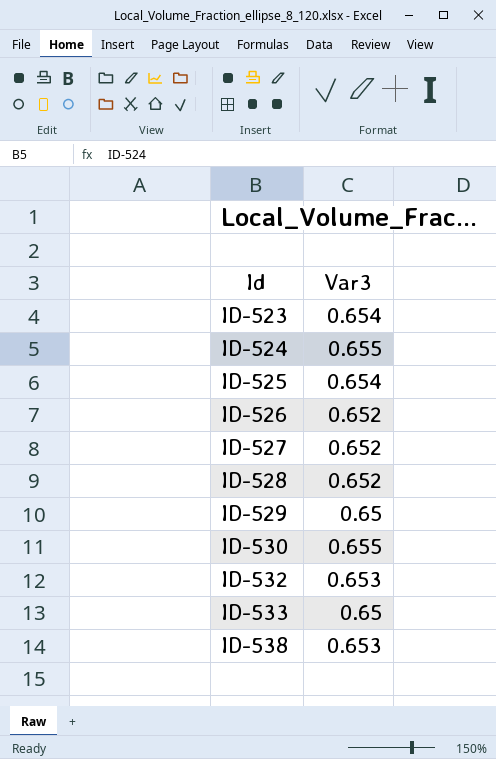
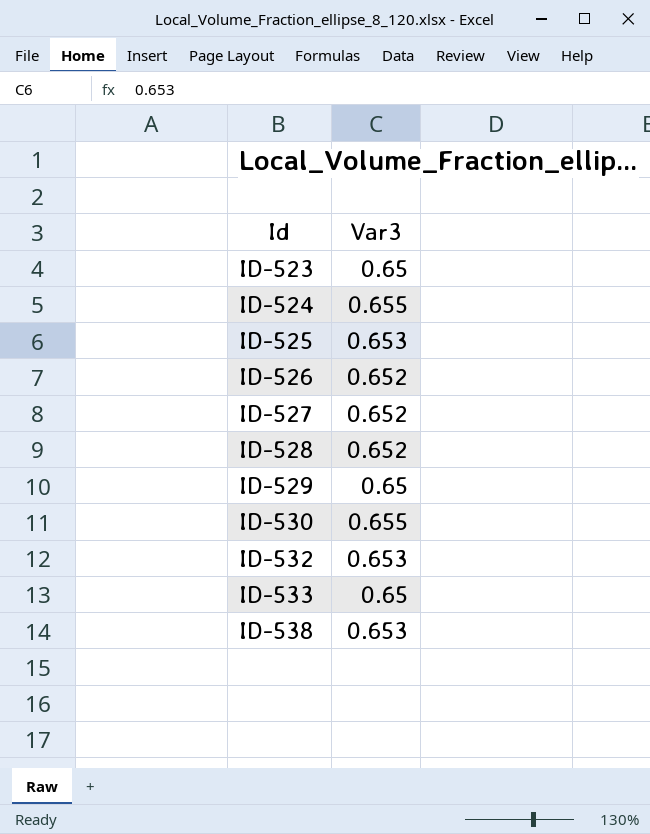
ID-523 | Var3: 0.654 -> 0.65
ID-525 | Var3: 0.654 -> 0.653

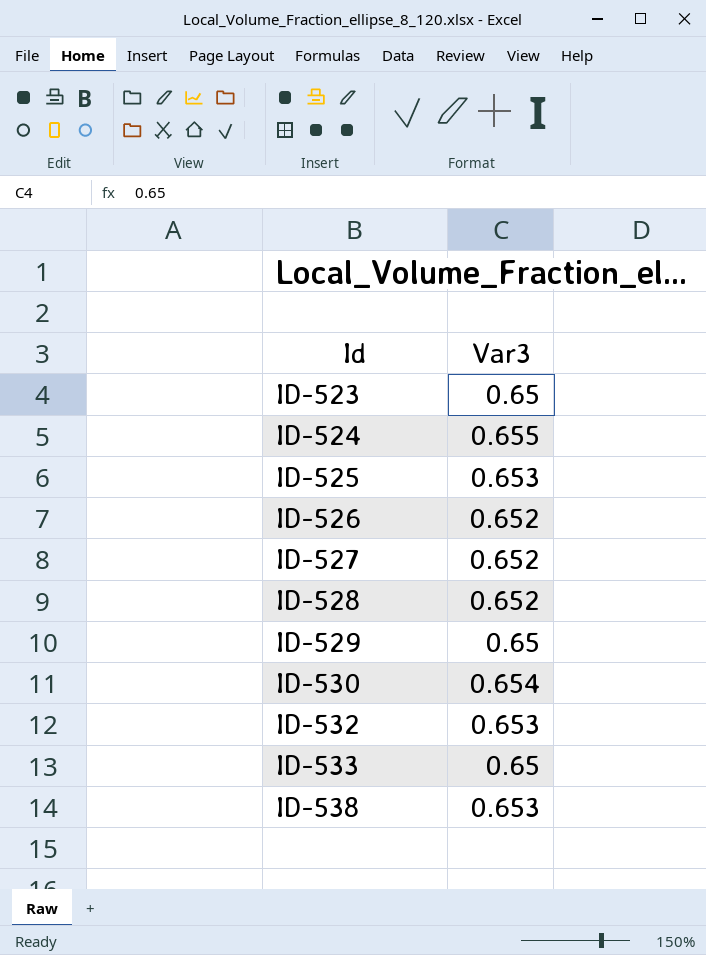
ID-530 | Var3: 0.655 -> 0.654

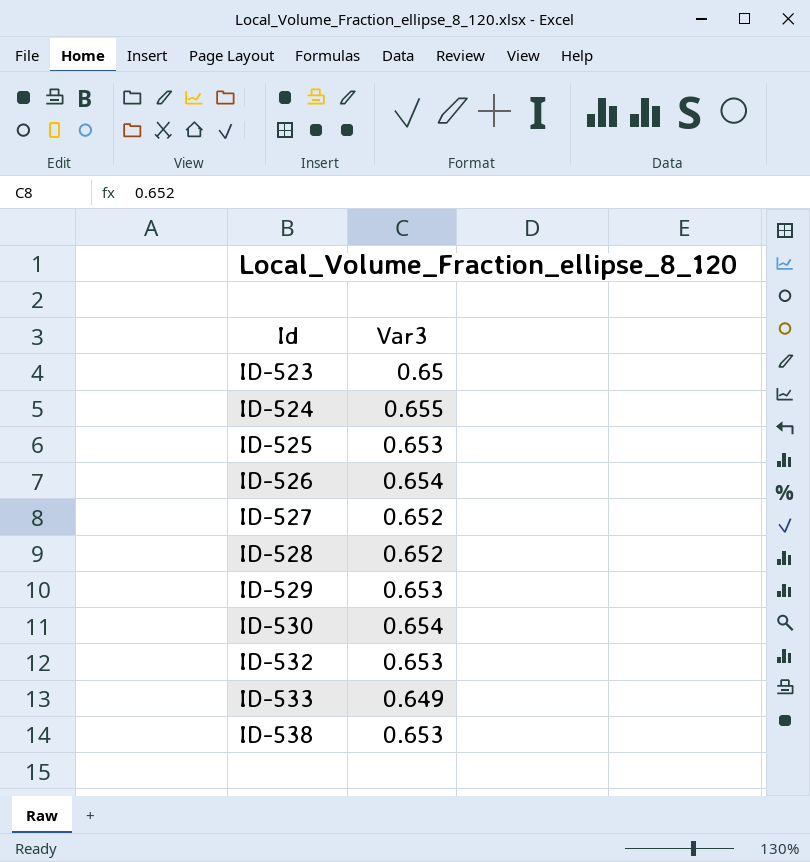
ID-526 | Var3: 0.652 -> 0.654
ID-529 | Var3: 0.65 -> 0.653
ID-533 | Var3: 0.65 -> 0.649

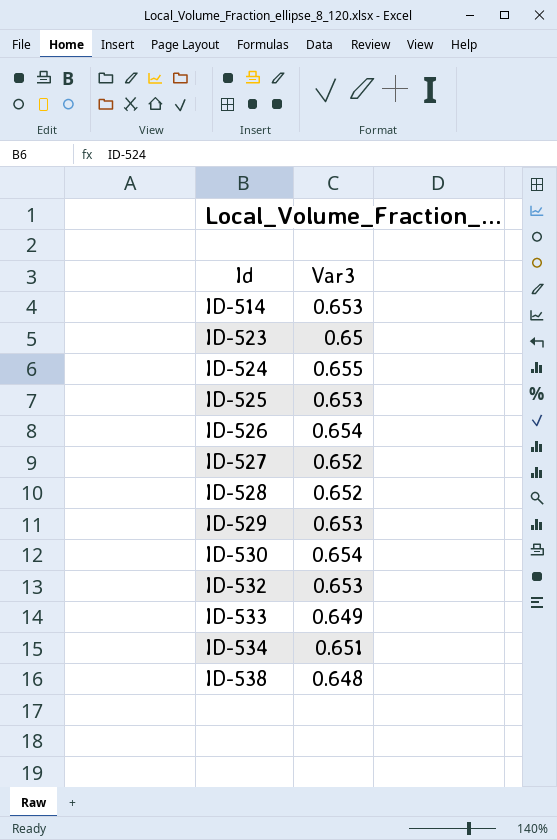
row ID-514: none -> 0.653
row ID-534: none -> 0.651
ID-538 | Var3: 0.653 -> 0.648

